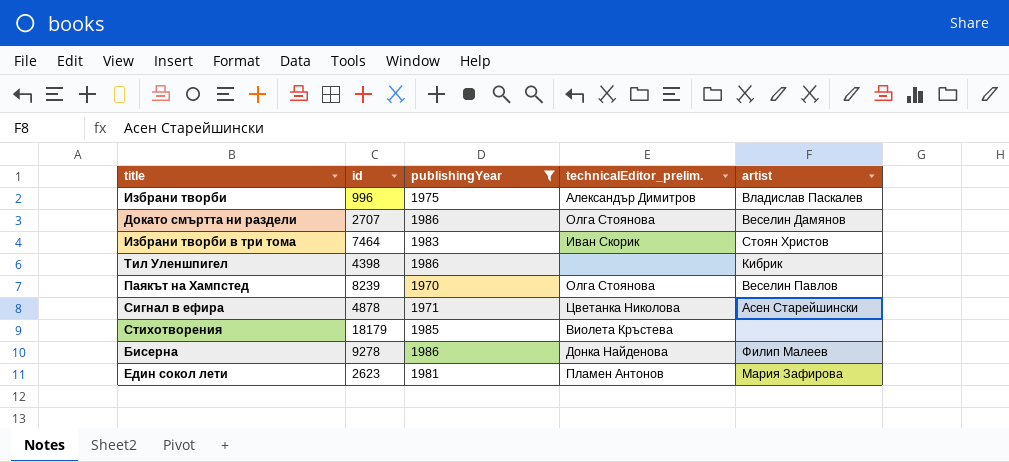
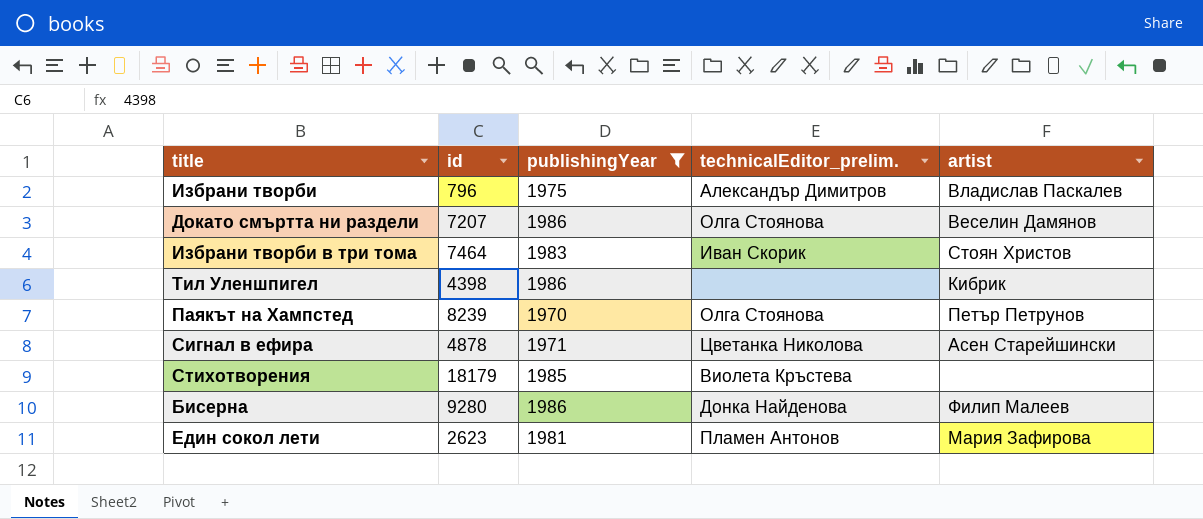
Избрани творби | id: 996 -> 796
Докато смъртта ни раздели | id: 2707 -> 7207
Паякът на Хампстед | artist: Веселин Павлов -> Петър Петрунов
Бисерна | id: 9278 -> 9280

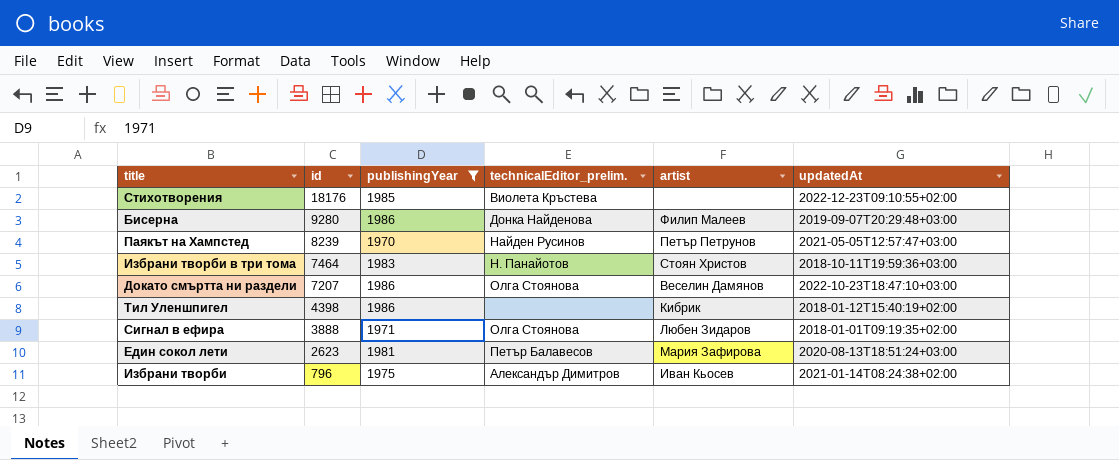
row order: none -> id descending
column updatedAt | position: none -> 6
Стихотворения | id: 18179 -> 18176
Паякът на Хампстед | technicalEditor_prelim.: Олга Стоянова -> Найден Русинов
Избрани творби в три тома | technicalEditor_prelim.: Иван Скорик -> Н. Панайотов
Сигнал в ефира | id: 4878 -> 3888
Сигнал в ефира | technicalEditor_prelim.: Цветанка Николова -> Олга Стоянова
Сигнал в ефира | artist: Асен Старейшински -> Любен Зидаров
Един сокол лети | technicalEditor_prelim.: Пламен Антонов -> Петър Балавесов
Избрани творби | artist: Владислав Паскалев -> Иван Кьосев

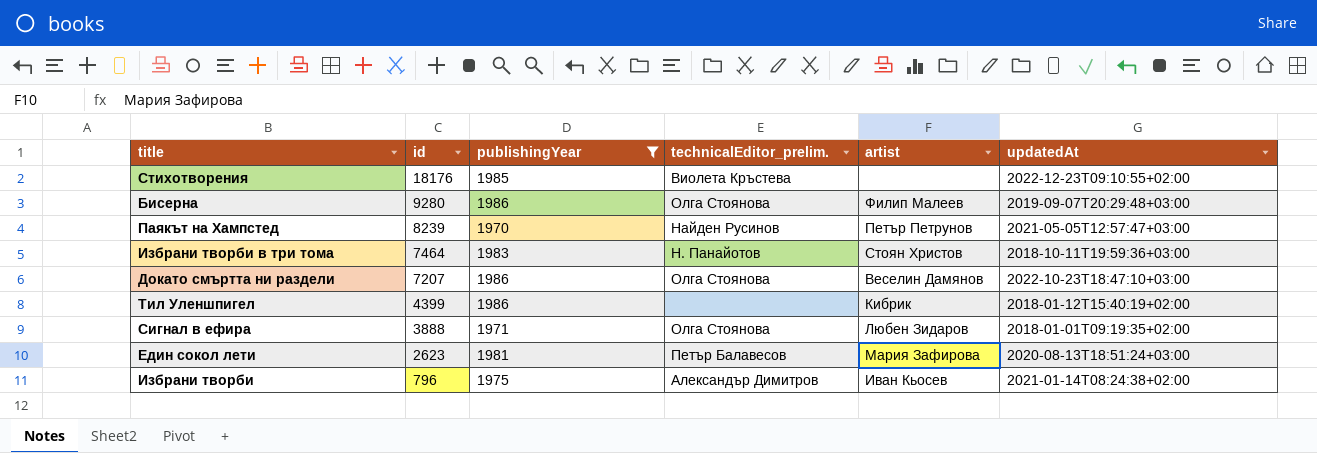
Бисерна | technicalEditor_prelim.: Донка Найденова -> Олга Стоянова
Тил Уленшпигел | id: 4398 -> 4399

